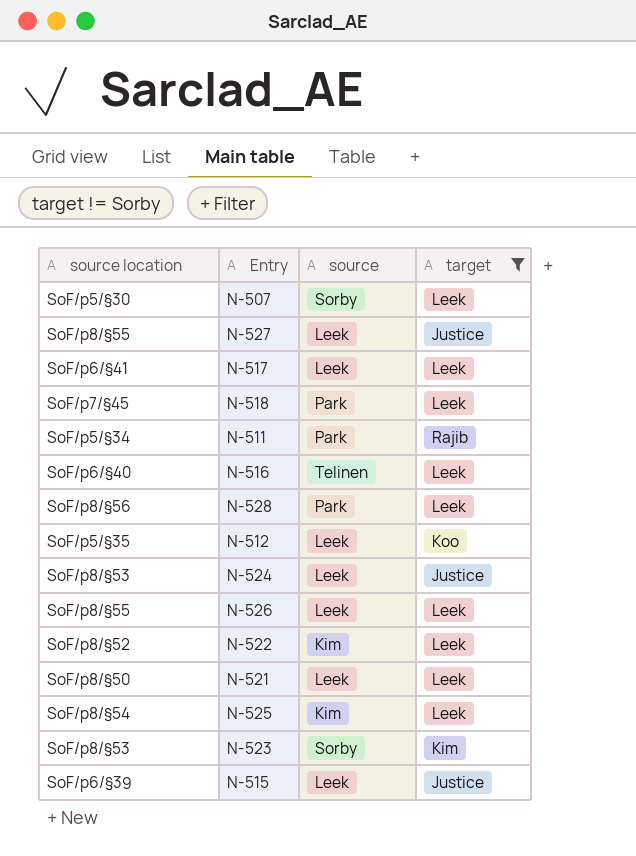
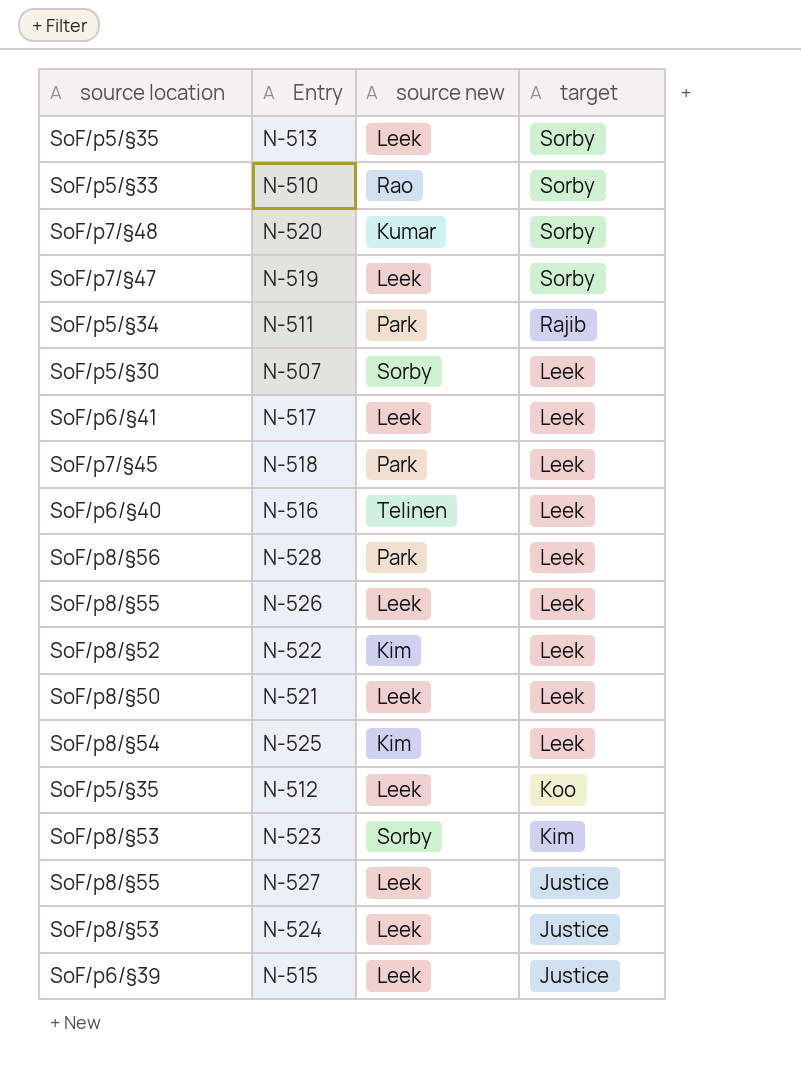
filter: target != Sorby -> none
row order: none -> target descending
column name: source -> source new

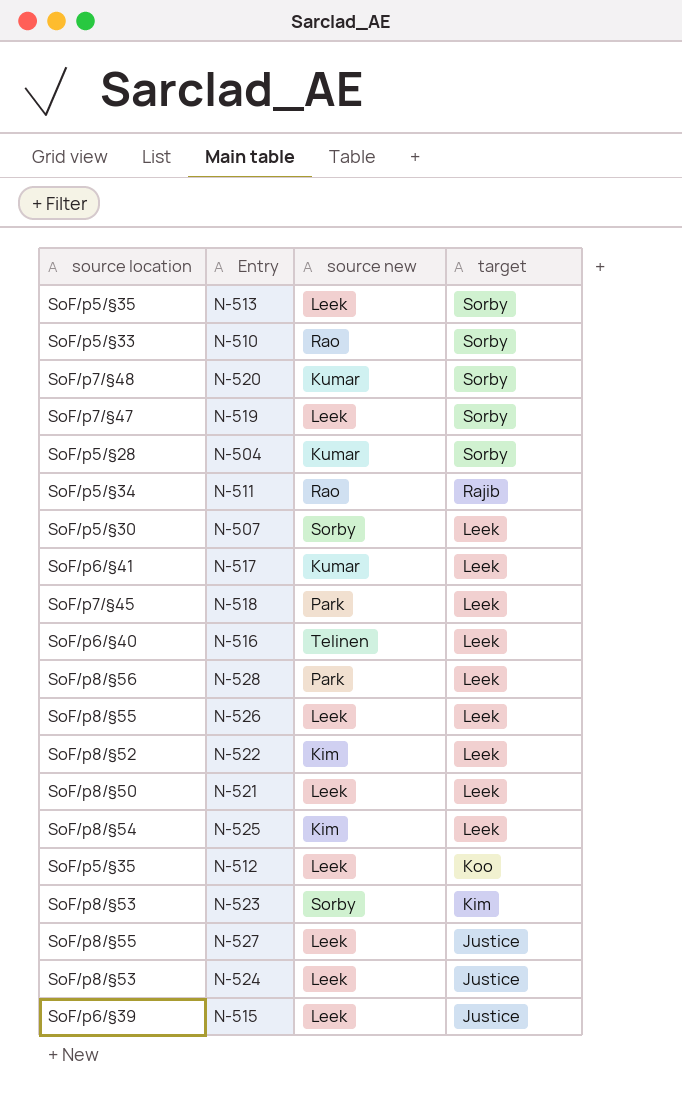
row N-504: none -> SoF/p5/§28 | Kumar | Sorby
N-511 | source new: Park -> Rao
N-517 | source new: Leek -> Kumar

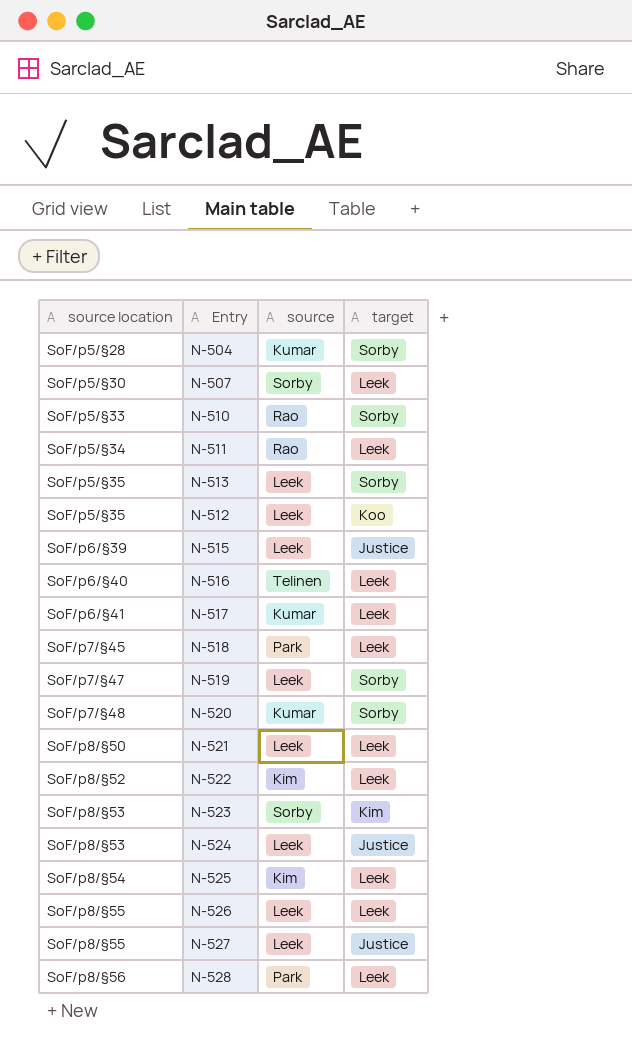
row order: target descending -> source location ascending
column name: source new -> source
N-511 | target: Rajib -> Leek

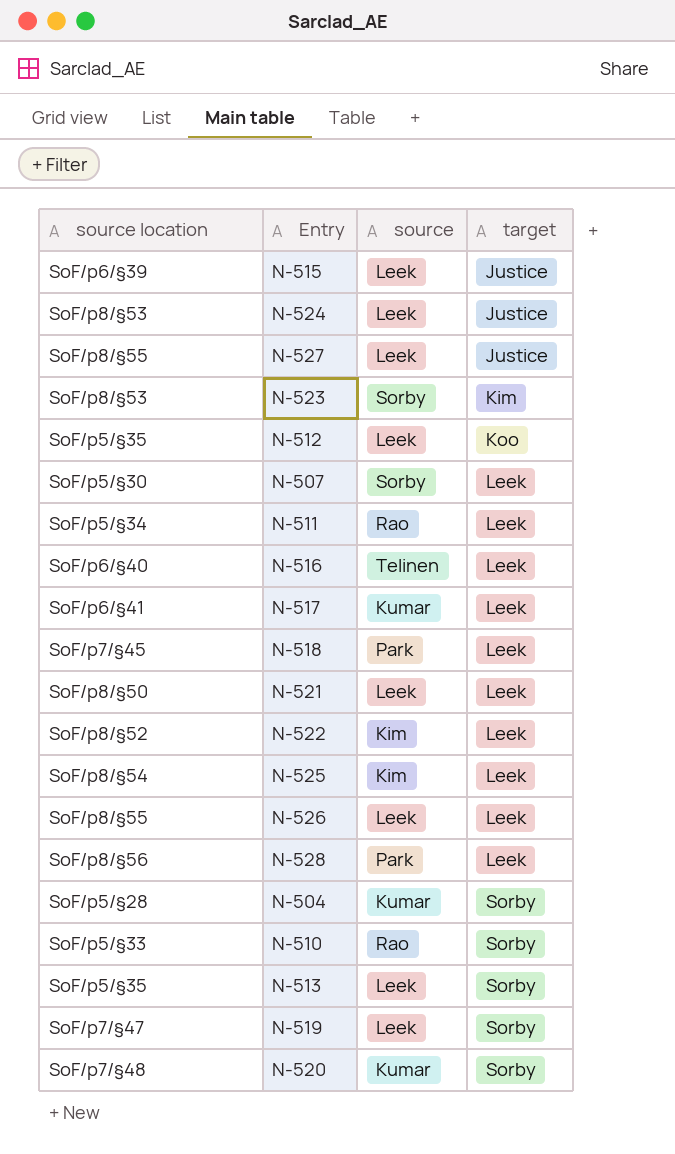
row order: source location ascending -> target ascending

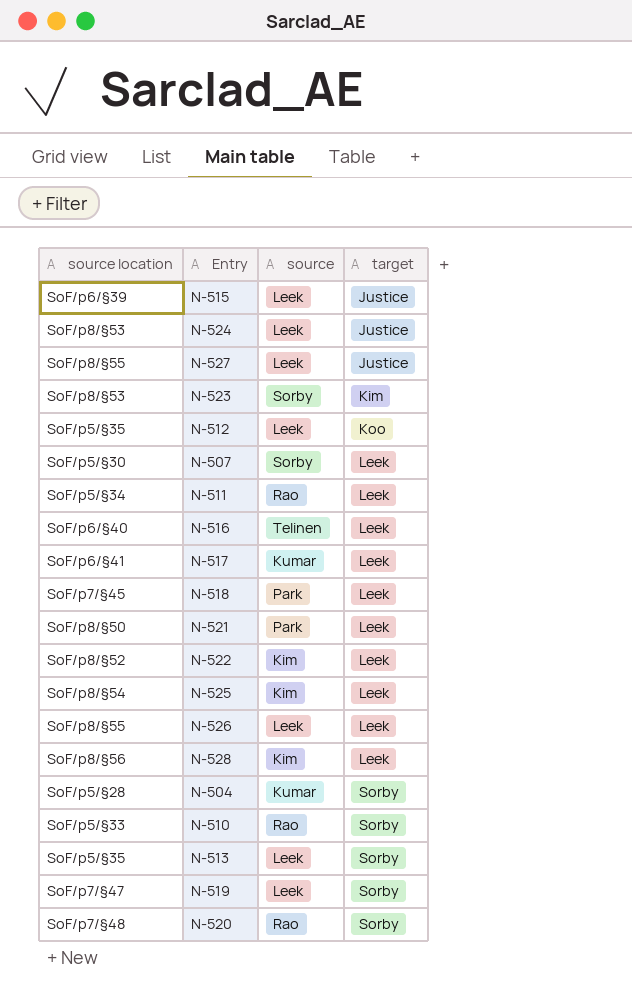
N-521 | source: Leek -> Park
N-528 | source: Park -> Kim
N-520 | source: Kumar -> Rao

